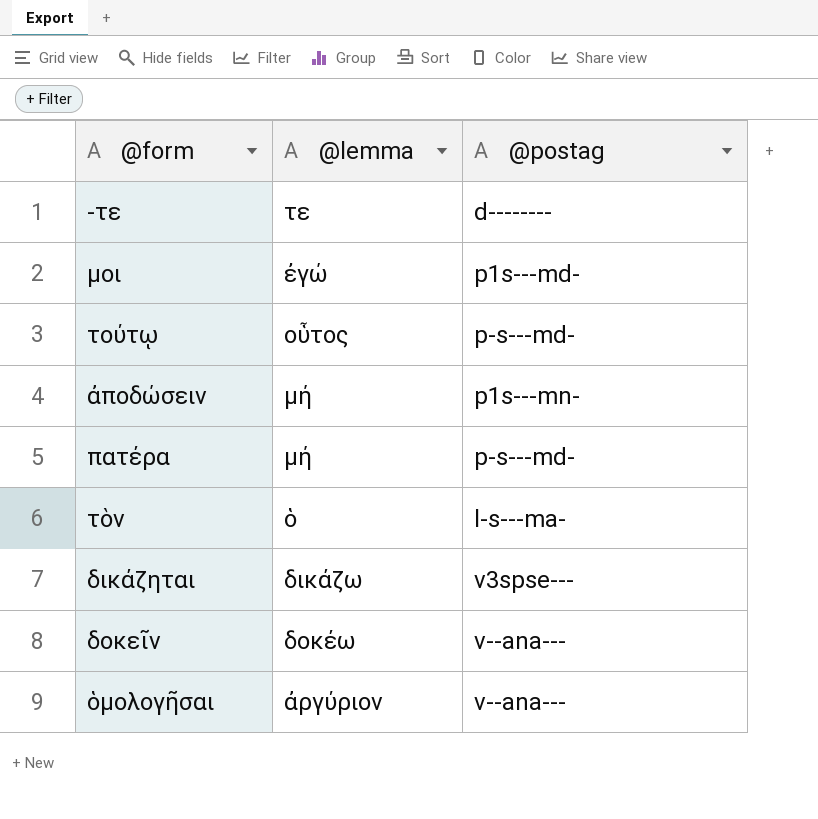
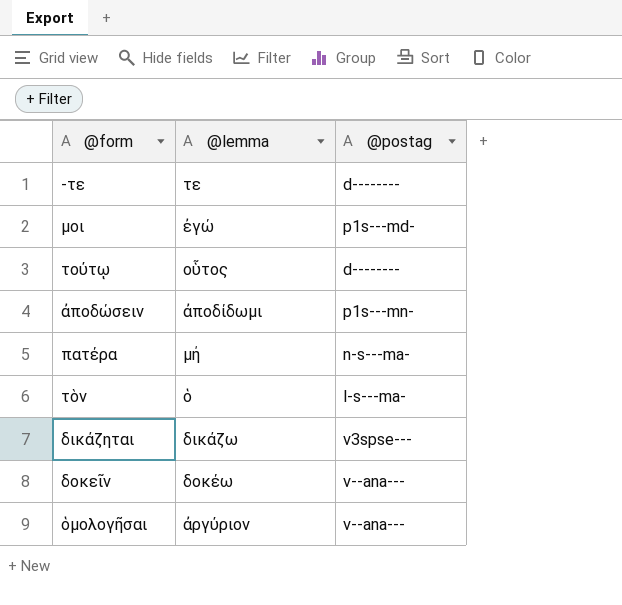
τούτῳ | @postag: p-s---md- -> d--------
ἀποδώσειν | @lemma: μή -> ἀποδίδωμι
πατέρα | @postag: p-s---md- -> n-s---ma-

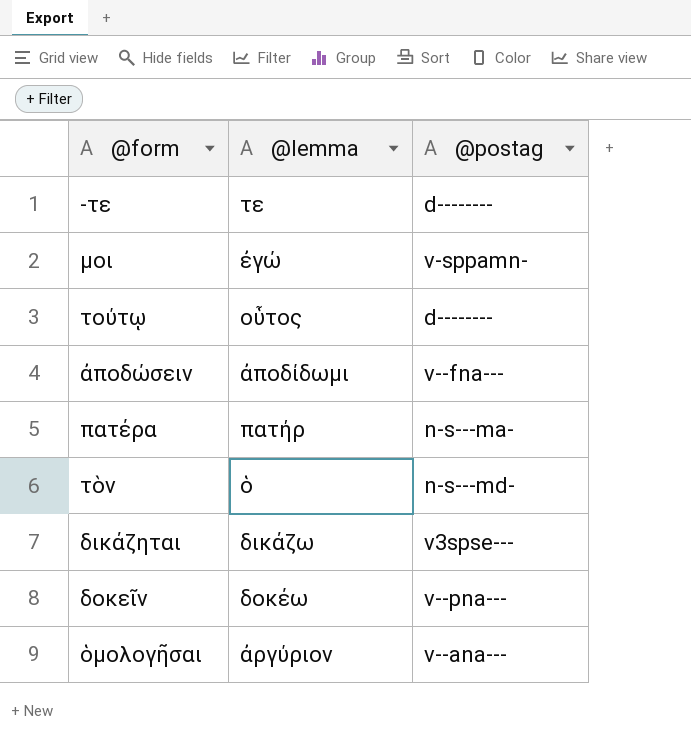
μοι | @postag: p1s---md- -> v-sppamn-
ἀποδώσειν | @postag: p1s---mn- -> v--fna---
πατέρα | @lemma: μή -> πατήρ
τὸν | @postag: l-s---ma- -> n-s---md-
δοκεῖν | @postag: v--ana--- -> v--pna---

